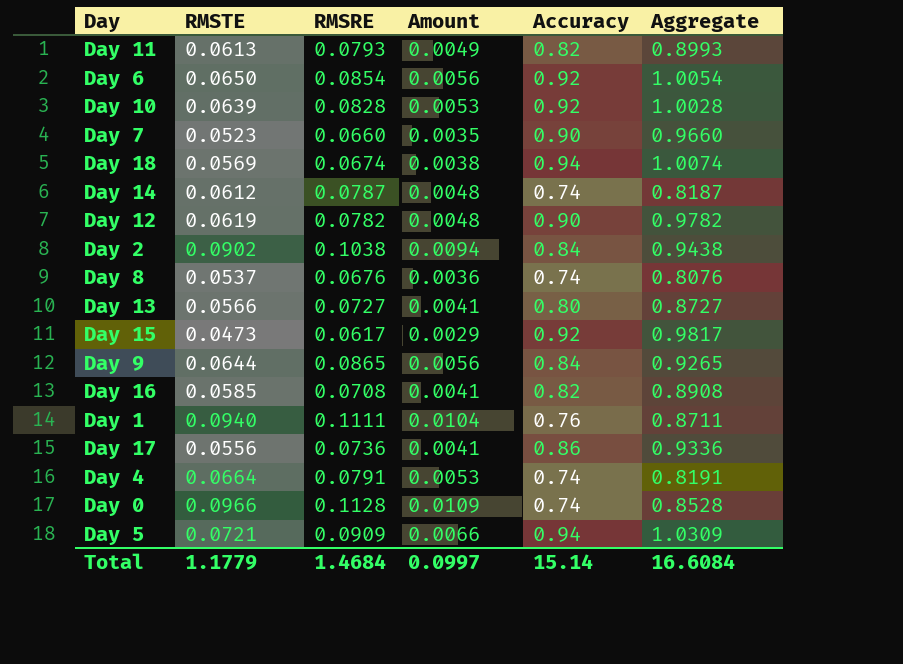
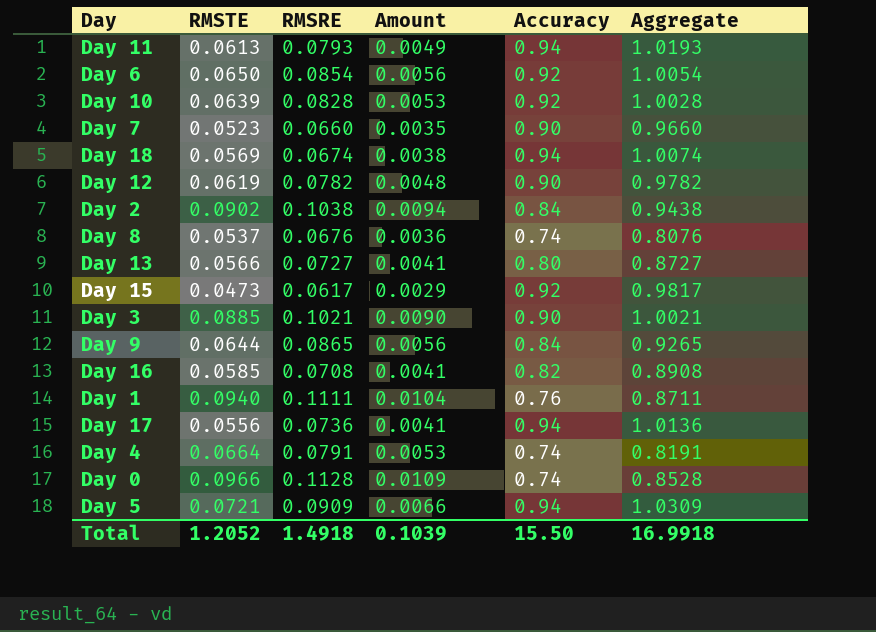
row Day 14: 0.0612 | 0.0787 | 0.0048 | 0.74 | 0.8187 -> none
Day 11 | Accuracy: 0.82 -> 0.94
Day 11 | Aggregate: 0.8993 -> 1.0193
row Day 3: none -> 0.0885 | 0.1021 | 0.0090 | 0.90 | 1.0021
Day 17 | Accuracy: 0.86 -> 0.94
Day 17 | Aggregate: 0.9336 -> 1.0136
Total | RMSTE: 1.1779 -> 1.2052
Total | RMSRE: 1.4684 -> 1.4918
Total | Amount: 0.0997 -> 0.1039
Total | Accuracy: 15.14 -> 15.50
Total | Aggregate: 16.6084 -> 16.9918

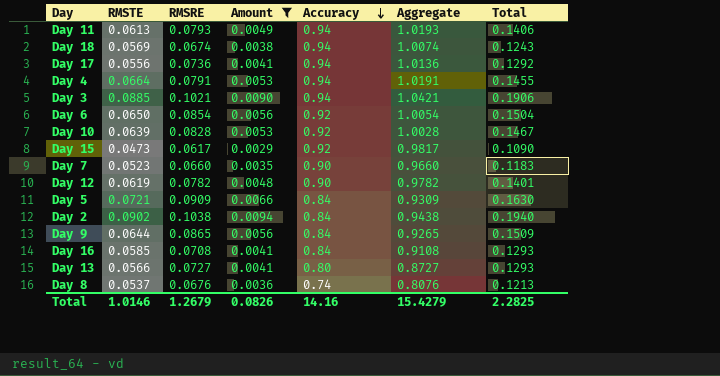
filter: none -> Amount <= 0.0094
row order: none -> Accuracy descending
column Total | formula: none -> [RMSTE] + [RMSRE]
Day 4 | Accuracy: 0.74 -> 0.94
Day 4 | Aggregate: 0.8191 -> 1.0191
Day 3 | Accuracy: 0.90 -> 0.94
Day 3 | Aggregate: 1.0021 -> 1.0421
Day 5 | Accuracy: 0.94 -> 0.84
Day 5 | Aggregate: 1.0309 -> 0.9309
Day 16 | Accuracy: 0.82 -> 0.84
Day 16 | Aggregate: 0.8908 -> 0.9108
Total | RMSTE: 1.2052 -> 1.0146
Total | RMSRE: 1.4918 -> 1.2679
Total | Amount: 0.1039 -> 0.0826
Total | Accuracy: 15.50 -> 14.16
Total | Aggregate: 16.9918 -> 15.4279

